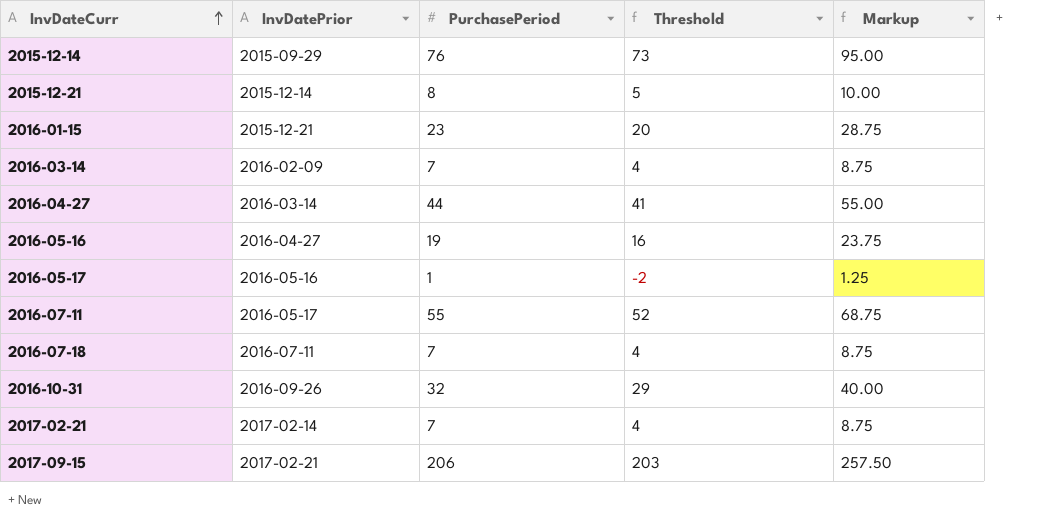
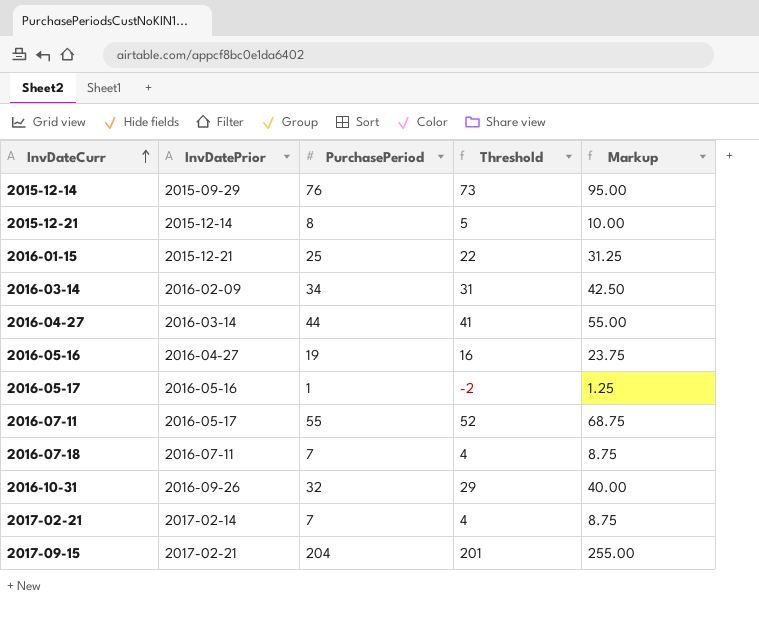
2016-01-15 | PurchasePeriod: 23 -> 25
2016-01-15 | Threshold: 20 -> 22
2016-01-15 | Markup: 28.75 -> 31.25
2016-03-14 | PurchasePeriod: 7 -> 34
2016-03-14 | Threshold: 4 -> 31
2016-03-14 | Markup: 8.75 -> 42.50
2017-09-15 | PurchasePeriod: 206 -> 204
2017-09-15 | Threshold: 203 -> 201
2017-09-15 | Markup: 257.50 -> 255.00

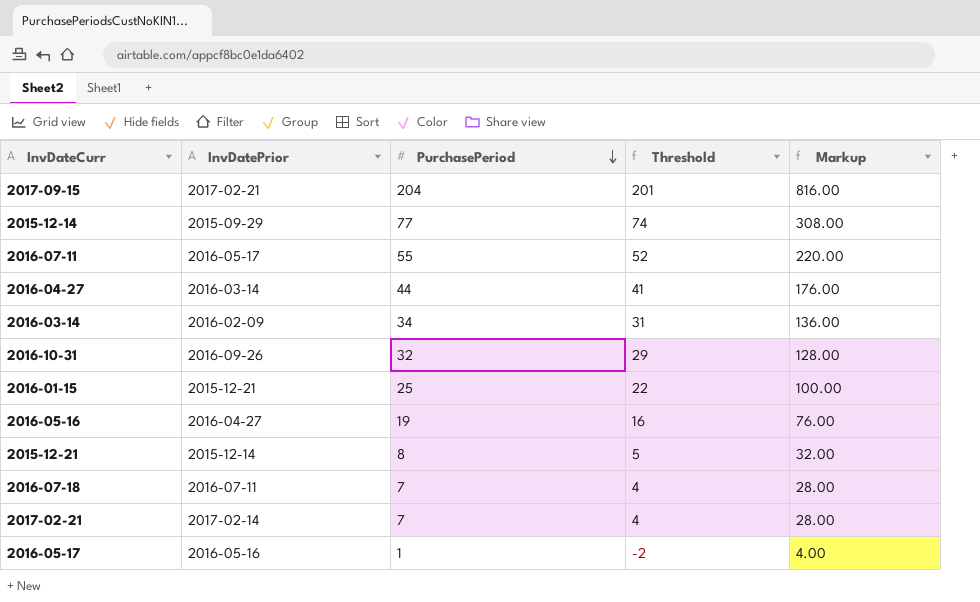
row order: InvDateCurr ascending -> PurchasePeriod descending
column Markup | formula: [PurchasePeriod] * 1.25 -> [PurchasePeriod] * 4
2015-12-14 | PurchasePeriod: 76 -> 77
2015-12-14 | Threshold: 73 -> 74

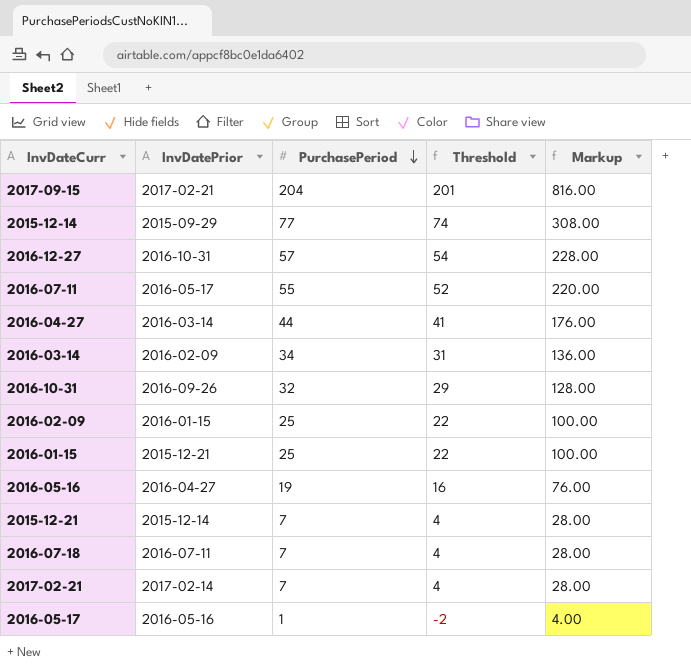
row 2016-12-27: none -> 2016-10-31 | 57 | 54 | 228.00
row 2016-02-09: none -> 2016-01-15 | 25 | 22 | 100.00
2015-12-21 | PurchasePeriod: 8 -> 7
2015-12-21 | Threshold: 5 -> 4
2015-12-21 | Markup: 32.00 -> 28.00

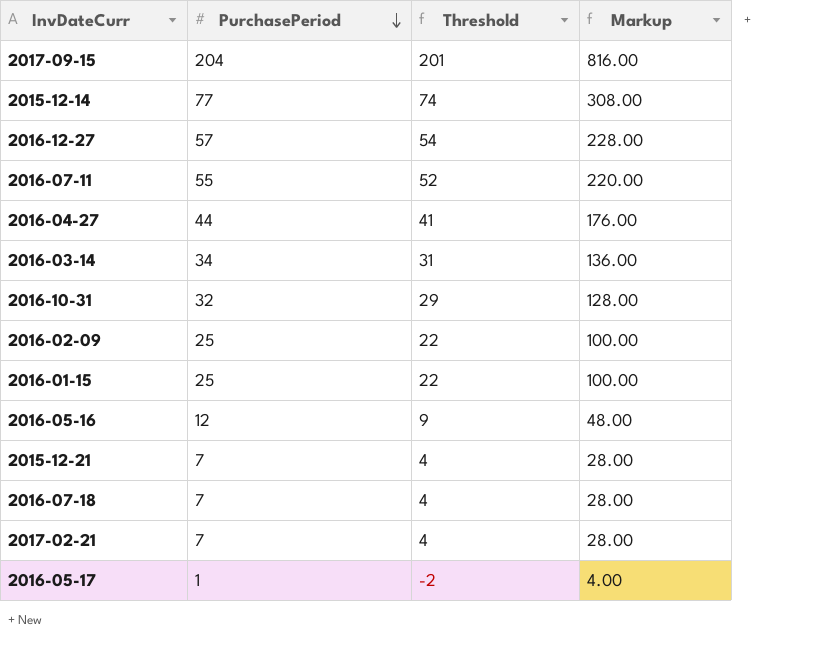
column InvDatePrior | position: 2 -> none
2016-05-16 | PurchasePeriod: 19 -> 12
2016-05-16 | Threshold: 16 -> 9
2016-05-16 | Markup: 76.00 -> 48.00

